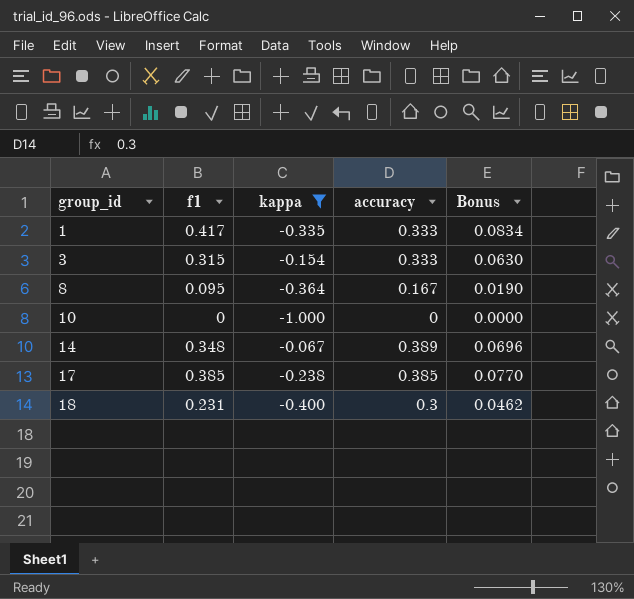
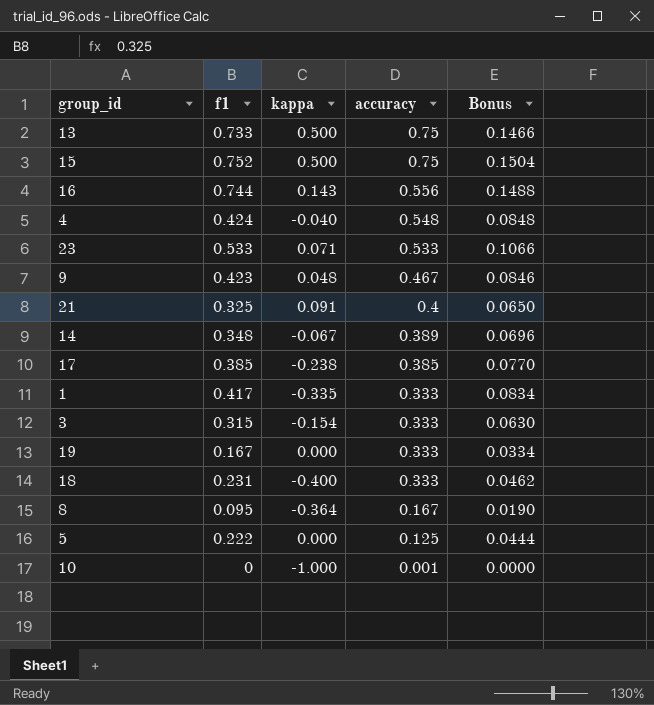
filter: kappa <= -0.067 -> none
row order: group_id ascending -> accuracy descending
18 | accuracy: 0.3 -> 0.333
10 | accuracy: 0 -> 0.001

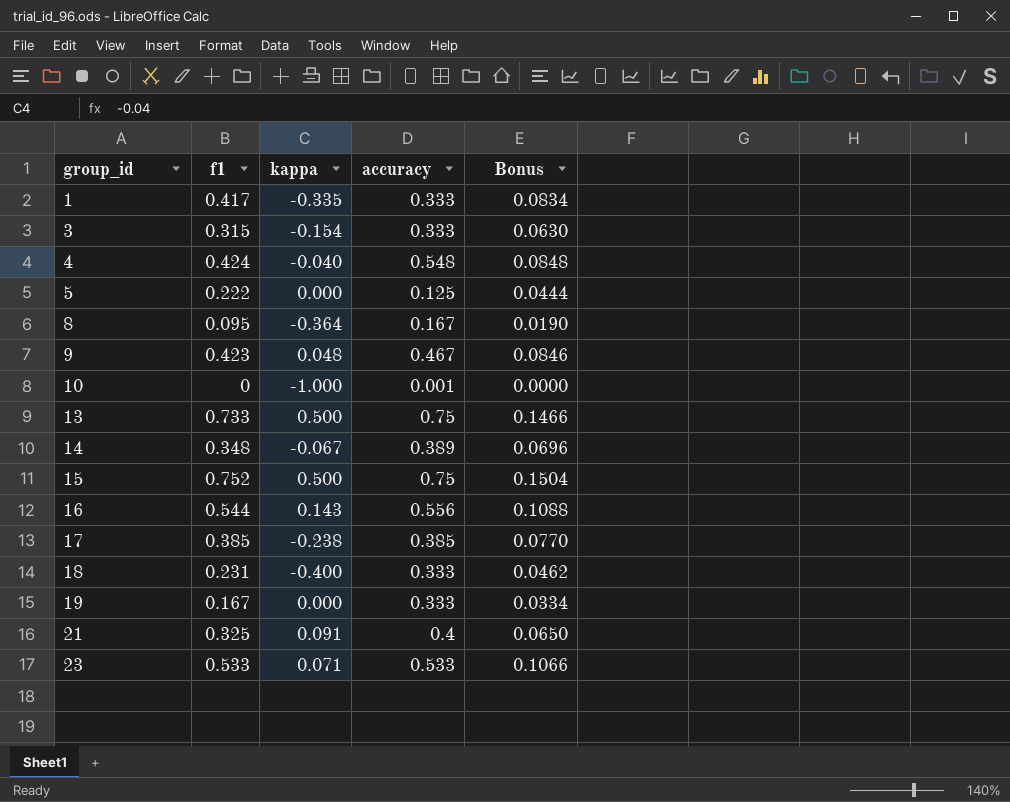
row order: accuracy descending -> group_id ascending
16 | f1: 0.744 -> 0.544
16 | Bonus: 0.1488 -> 0.1088

